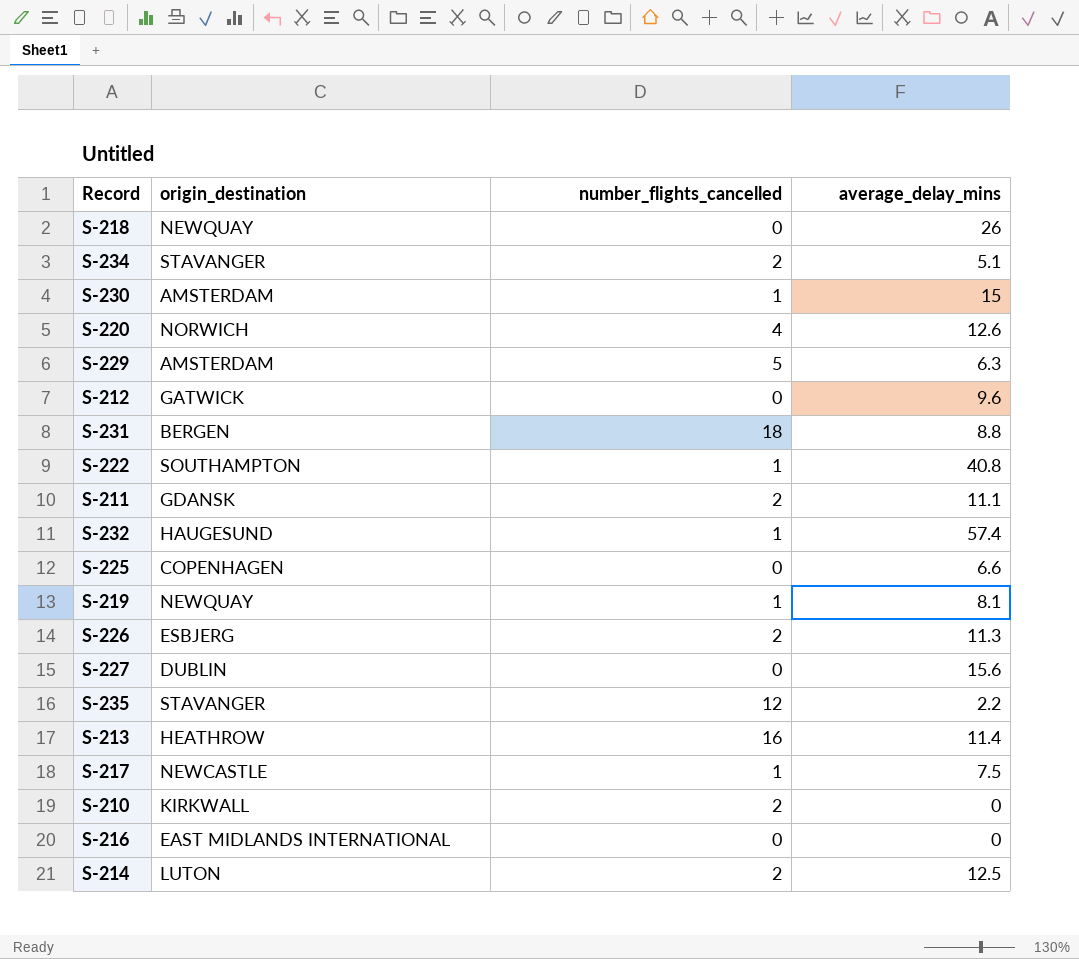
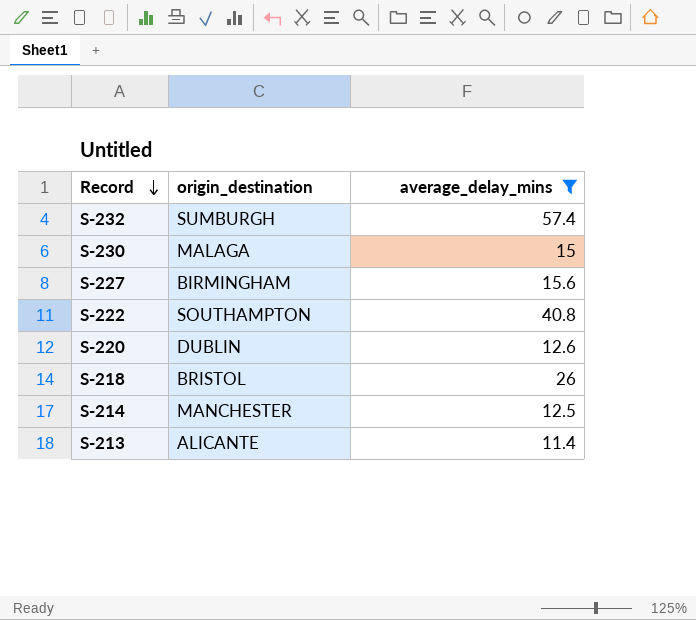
filter: none -> average_delay_mins >= 11.4
row order: none -> Record descending
column number_flights_cancelled | position: 3 -> none
S-232 | origin_destination: HAUGESUND -> SUMBURGH
S-230 | origin_destination: AMSTERDAM -> MALAGA
S-227 | origin_destination: DUBLIN -> BIRMINGHAM
S-220 | origin_destination: NORWICH -> DUBLIN
S-218 | origin_destination: NEWQUAY -> BRISTOL
S-214 | origin_destination: LUTON -> MANCHESTER
S-213 | origin_destination: HEATHROW -> ALICANTE

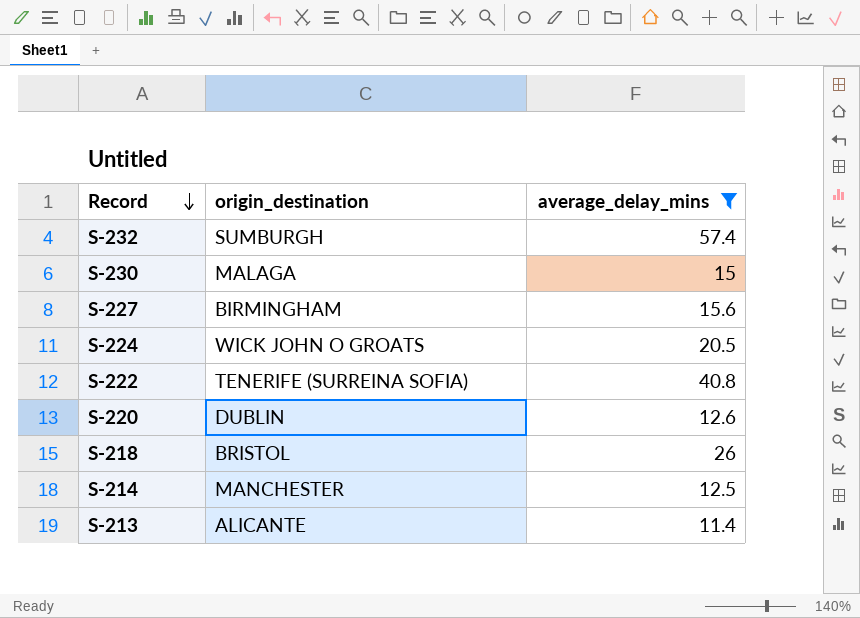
row S-224: none -> WICK JOHN O GROATS | 20.5
S-222 | origin_destination: SOUTHAMPTON -> TENERIFE (SURREINA SOFIA)

